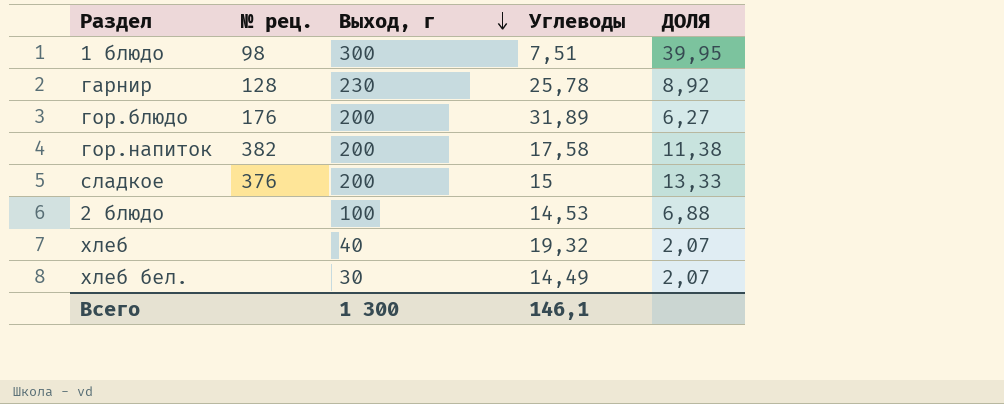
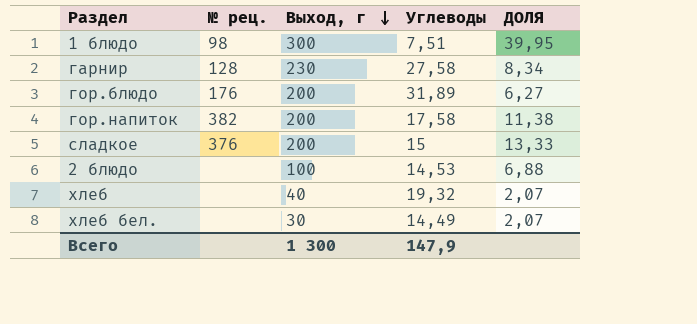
гарнир | Углеводы: 25,78 -> 27,58
гарнир | ДОЛЯ: 8,92 -> 8,34
Всего | Углеводы: 146,1 -> 147,9

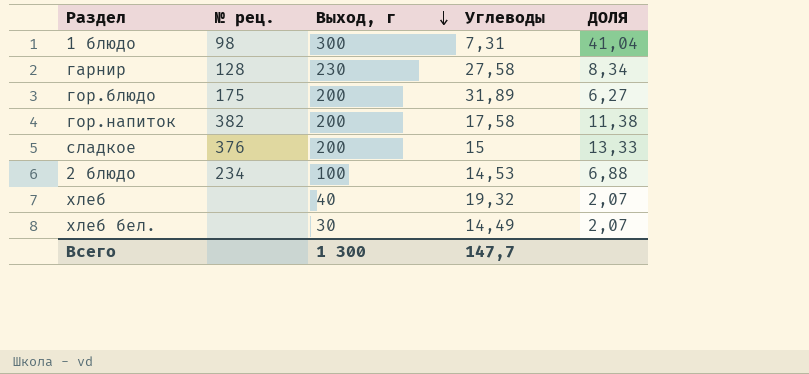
1 блюдо | Углеводы: 7,51 -> 7,31
1 блюдо | ДОЛЯ: 39,95 -> 41,04
гор.блюдо | № рец.: 176 -> 175
2 блюдо | № рец.: none -> 234
Всего | Углеводы: 147,9 -> 147,7

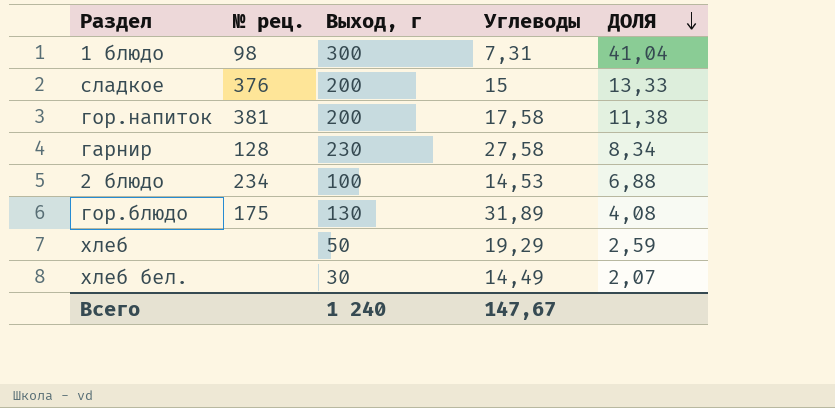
row order: Выход, г descending -> ДОЛЯ descending
гор.напиток | № рец.: 382 -> 381
гор.блюдо | Выход, г: 200 -> 130
гор.блюдо | ДОЛЯ: 6,27 -> 4,08
хлеб | Выход, г: 40 -> 50
хлеб | Углеводы: 19,32 -> 19,29
хлеб | ДОЛЯ: 2,07 -> 2,59
Всего | Выход, г: 1 300 -> 1 240
Всего | Углеводы: 147,7 -> 147,67

